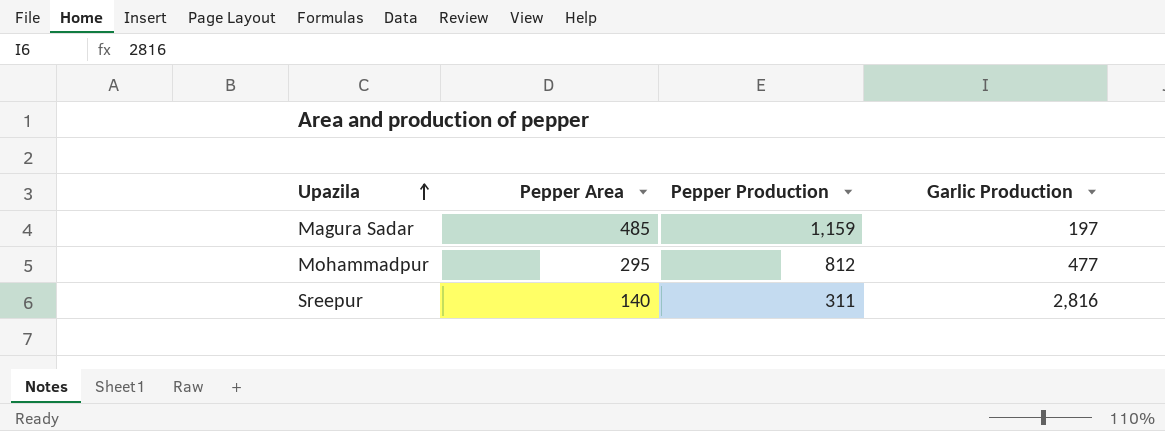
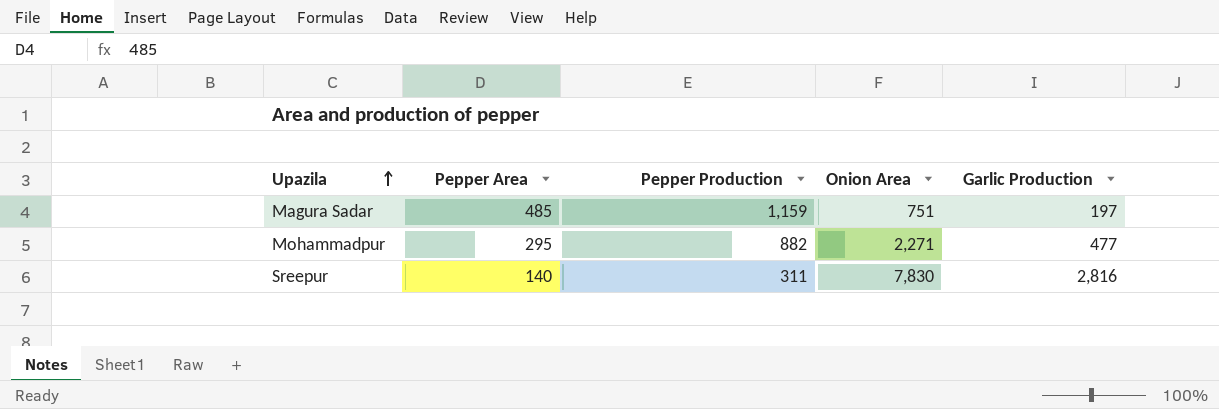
column Onion Area | position: none -> 4
Mohammadpur | Pepper Production: 812 -> 882

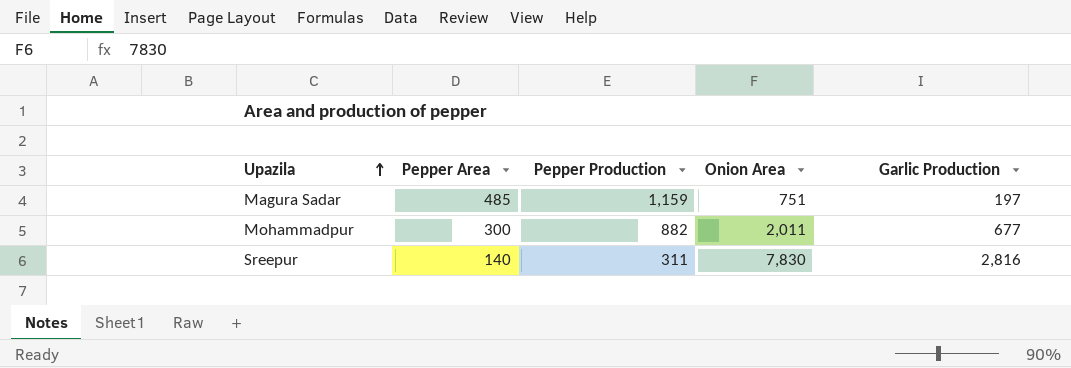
Mohammadpur | Pepper Area: 295 -> 300
Mohammadpur | Onion Area: 2,271 -> 2,011
Mohammadpur | Garlic Production: 477 -> 677

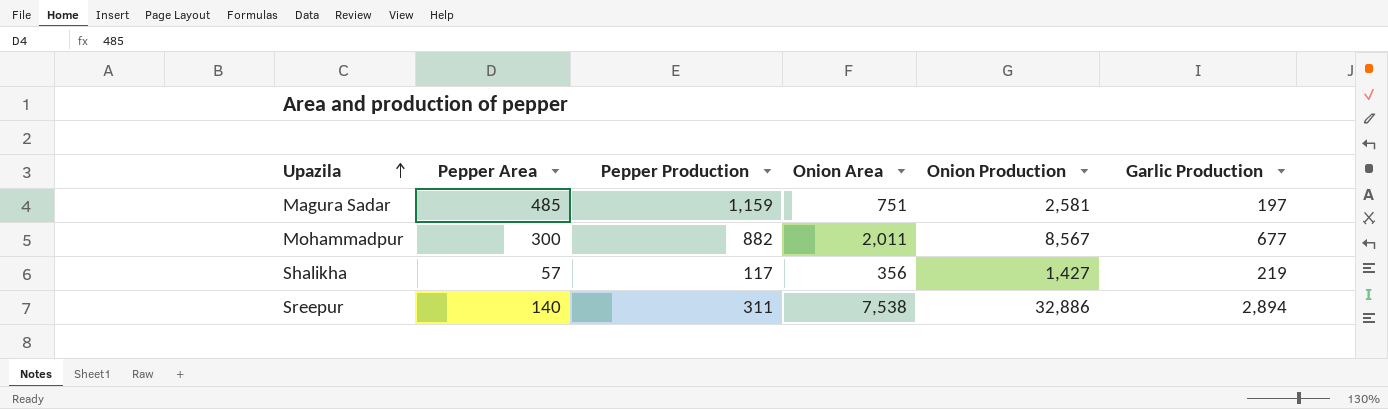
column Onion Production | position: none -> 5
row Shalikha: none -> 57 | 117 | 356 | 1,427 | 219
Sreepur | Onion Area: 7,830 -> 7,538
Sreepur | Garlic Production: 2,816 -> 2,894

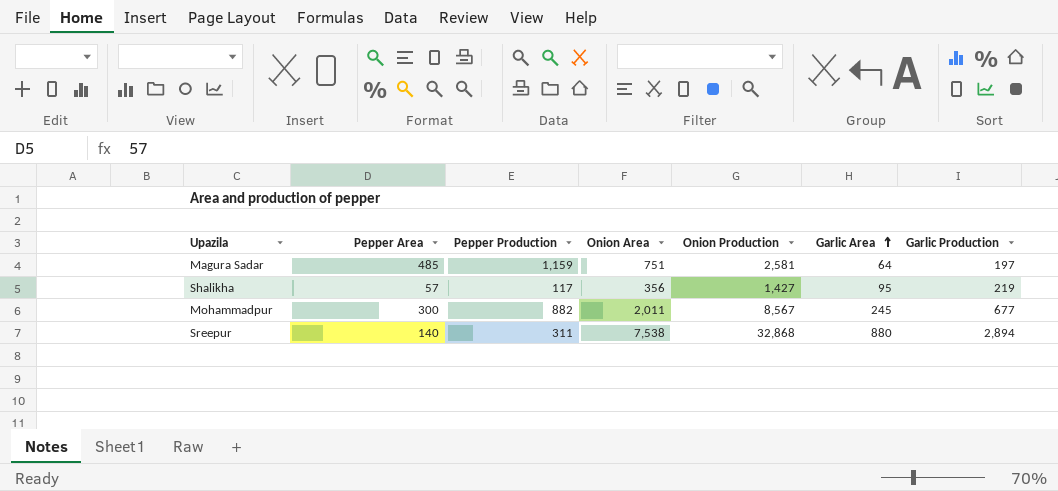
row order: Upazila ascending -> Garlic Area ascending
column Garlic Area | position: none -> 6
Sreepur | Onion Production: 32,886 -> 32,868

